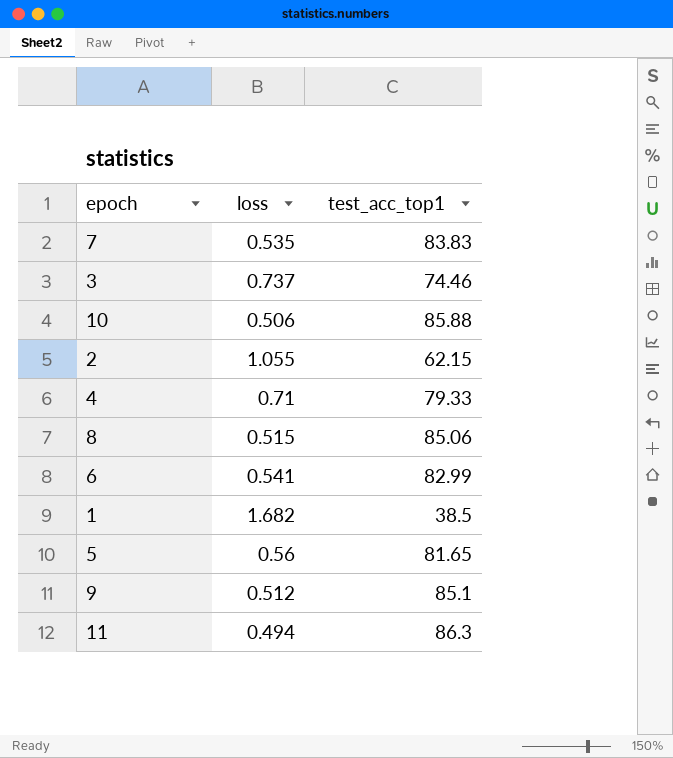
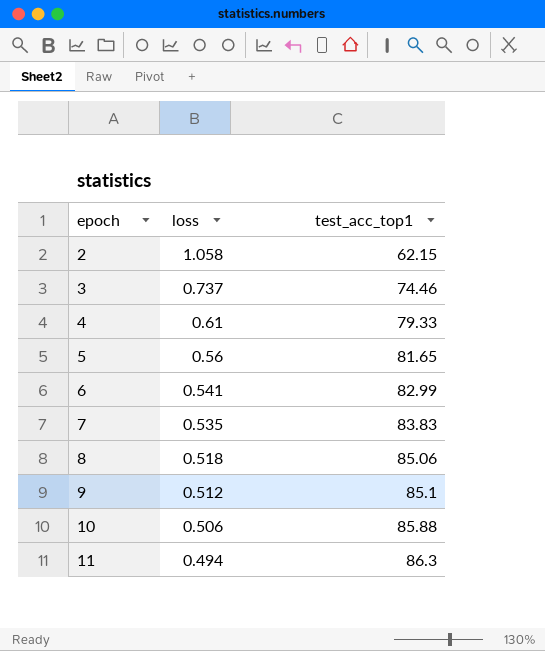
row order: none -> epoch ascending
row 1: 1.682 | 38.5 -> none
2 | loss: 1.055 -> 1.058
4 | loss: 0.71 -> 0.61
8 | loss: 0.515 -> 0.518

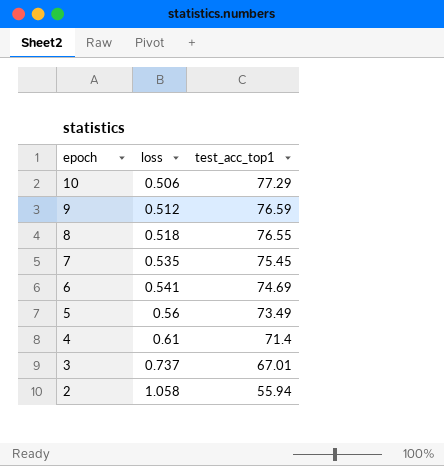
row order: epoch ascending -> epoch descending
row 11: 0.494 | 86.3 -> none
10 | test_acc_top1: 85.88 -> 77.29
9 | test_acc_top1: 85.1 -> 76.59
8 | test_acc_top1: 85.06 -> 76.55
7 | test_acc_top1: 83.83 -> 75.45
6 | test_acc_top1: 82.99 -> 74.69
5 | test_acc_top1: 81.65 -> 73.49
4 | test_acc_top1: 79.33 -> 71.4
3 | test_acc_top1: 74.46 -> 67.01
2 | test_acc_top1: 62.15 -> 55.94

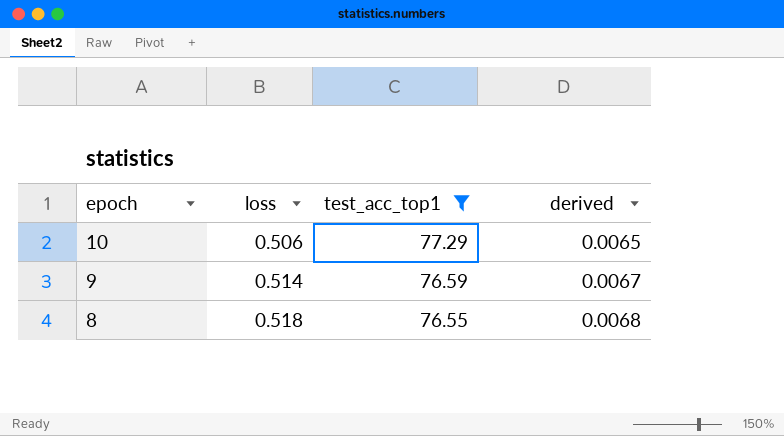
filter: none -> test_acc_top1 >= 76.55
column derived | formula: none -> [loss] / [test_acc_top1]
9 | loss: 0.512 -> 0.514

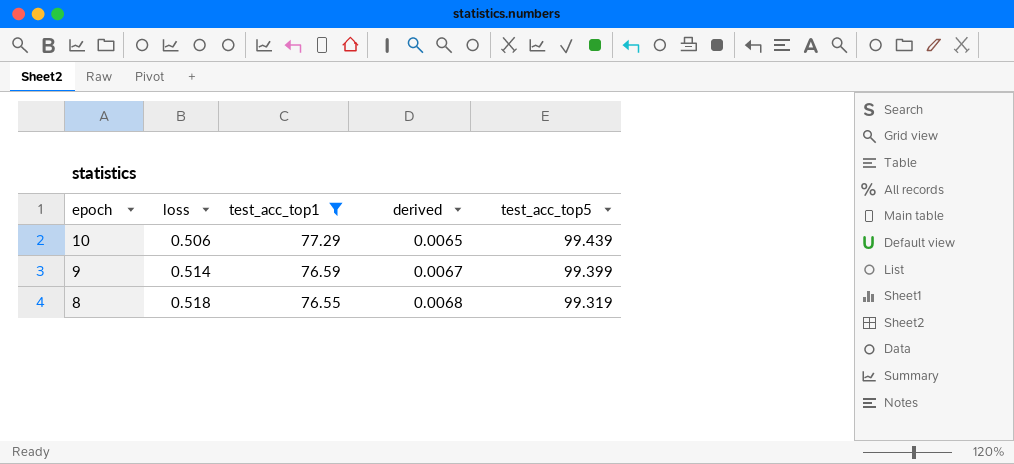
column test_acc_top5 | position: none -> 5

